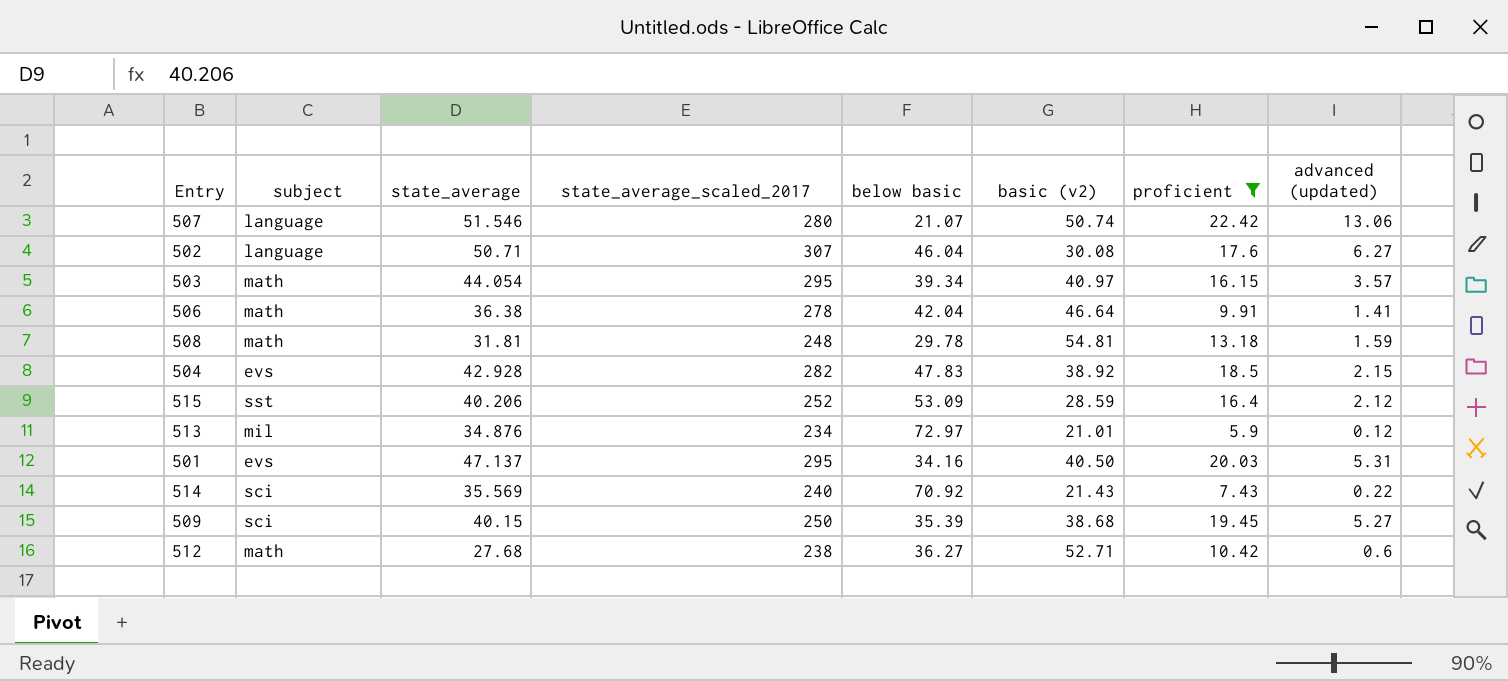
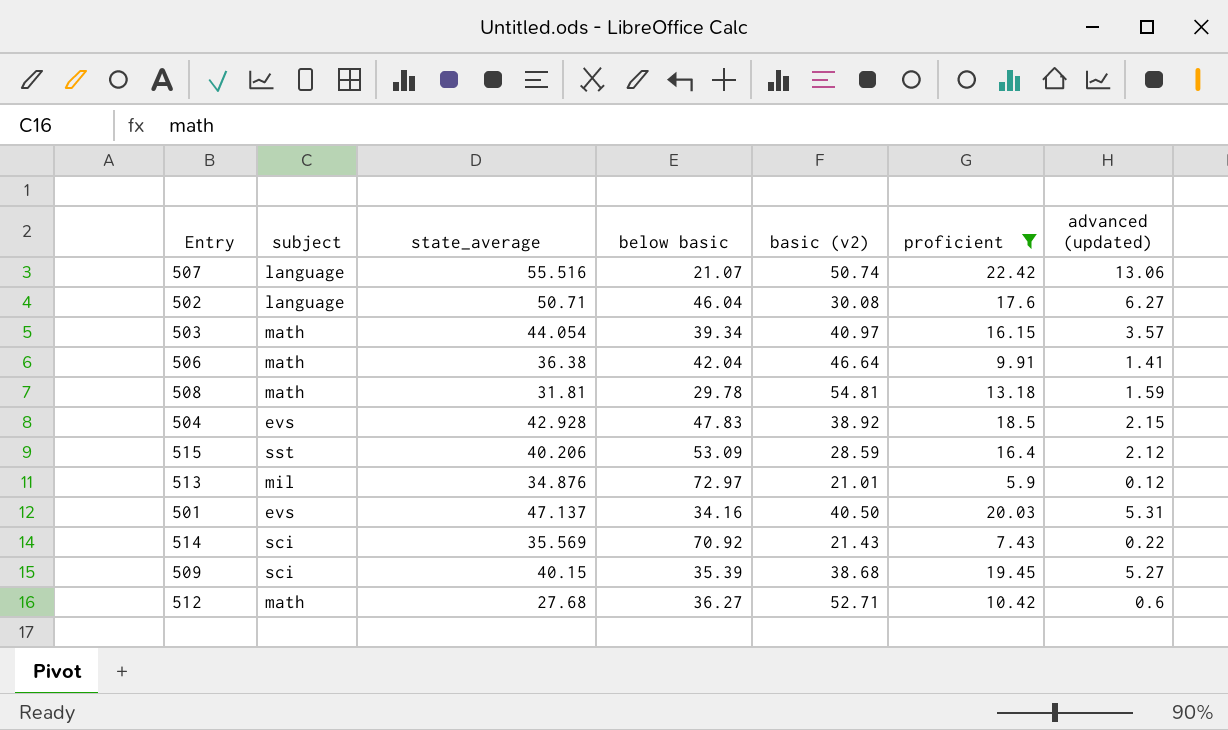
column state_average_scaled_2017 | position: 4 -> none
507 | state_average: 51.546 -> 55.516

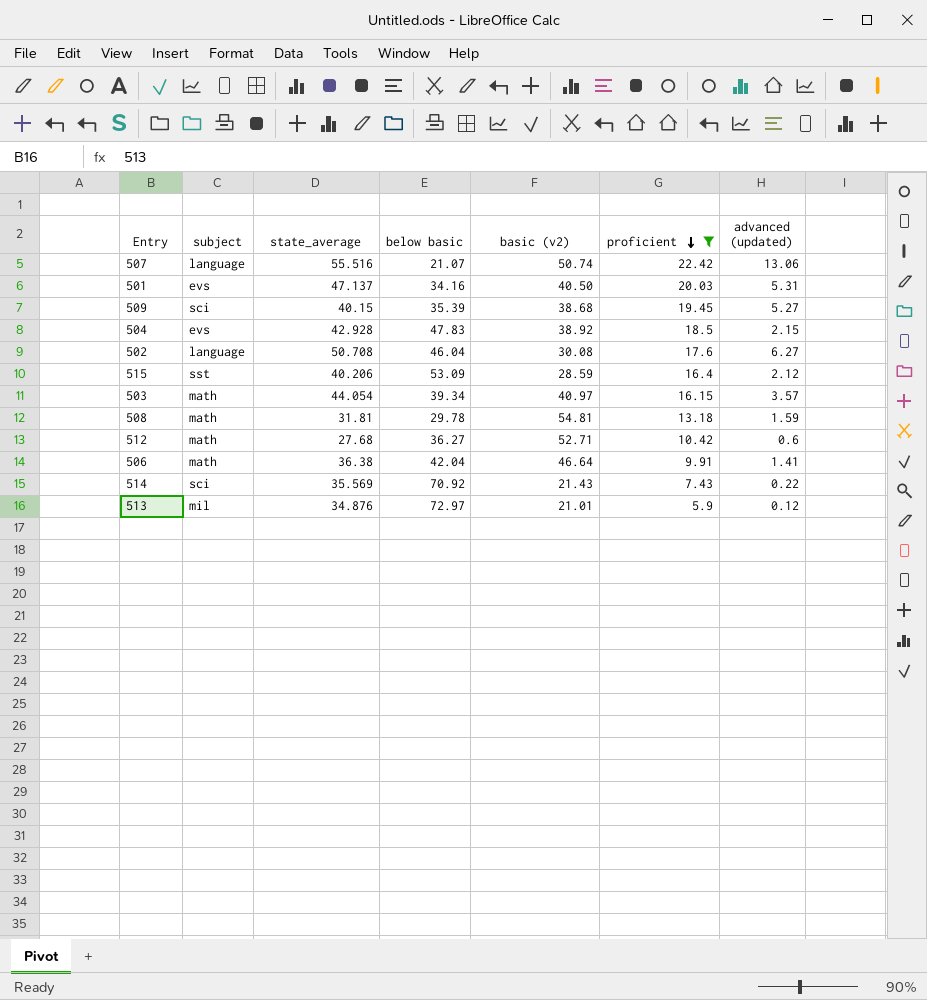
row order: none -> proficient descending
502 | state_average: 50.71 -> 50.708

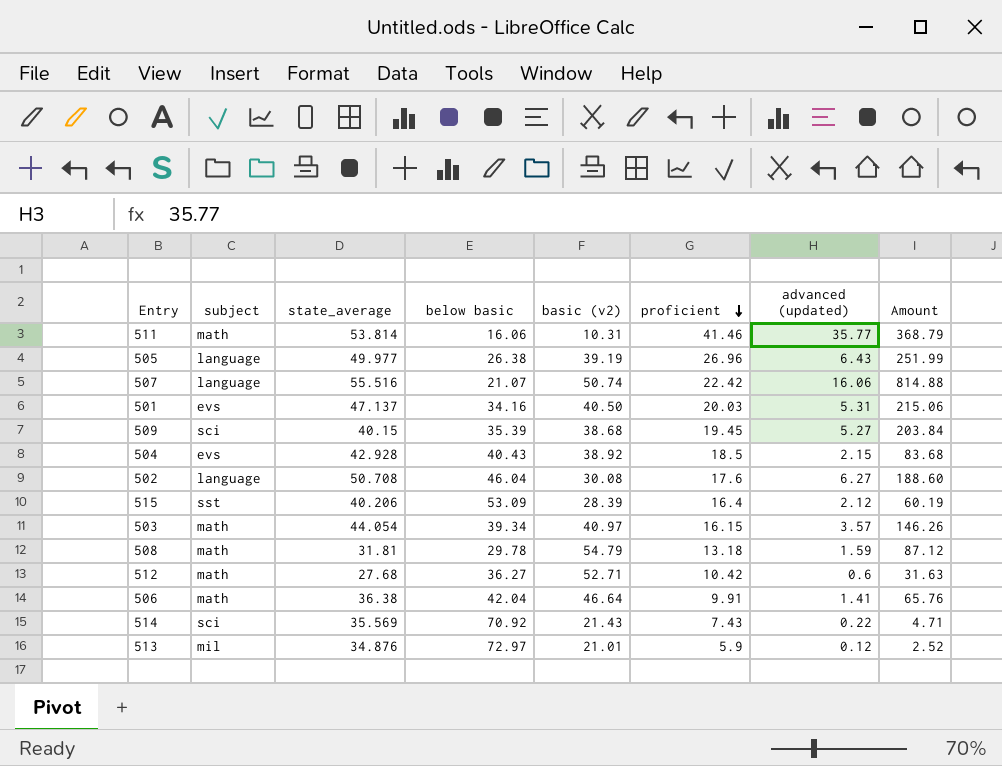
filter: proficient <= 22.42 -> none
column Amount | formula: none -> [basic (v2)] * [advanced (updated)]
507 | advanced (updated): 13.06 -> 16.06
504 | below basic: 47.83 -> 40.43
515 | basic (v2): 28.59 -> 28.39
508 | basic (v2): 54.81 -> 54.79

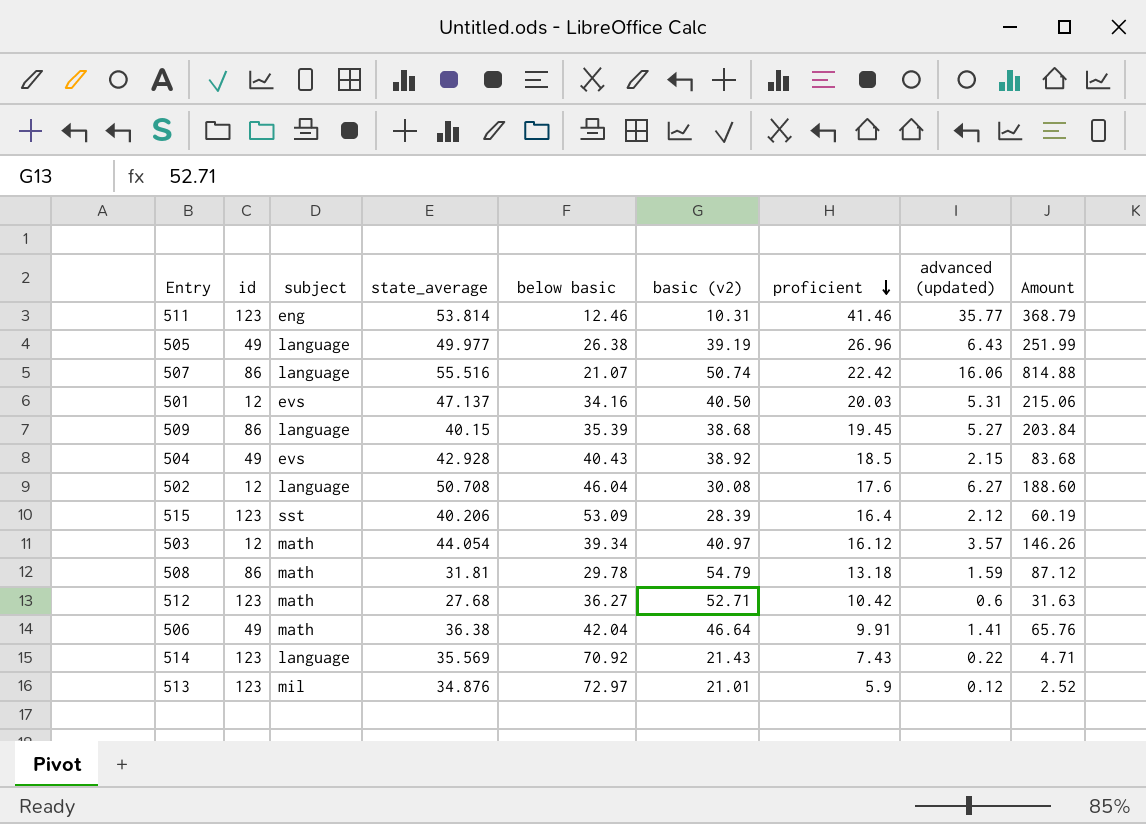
column id | position: none -> 2
511 | subject: math -> eng
511 | below basic: 16.06 -> 12.46
509 | subject: sci -> language
503 | proficient: 16.15 -> 16.12
514 | subject: sci -> language

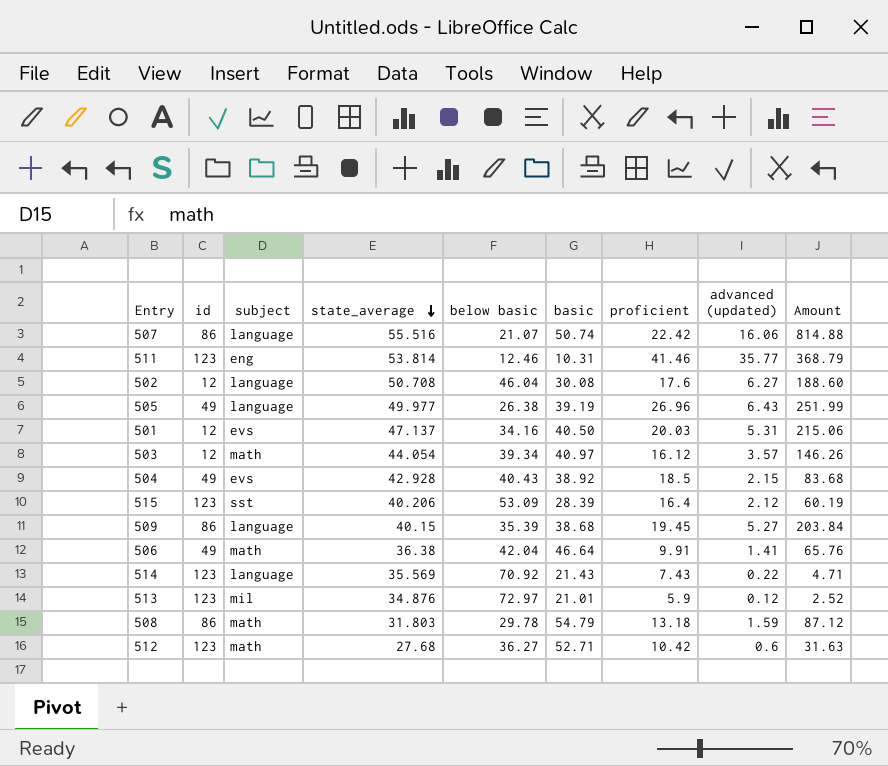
row order: proficient descending -> state_average descending
column name: basic (v2) -> basic
508 | state_average: 31.81 -> 31.803

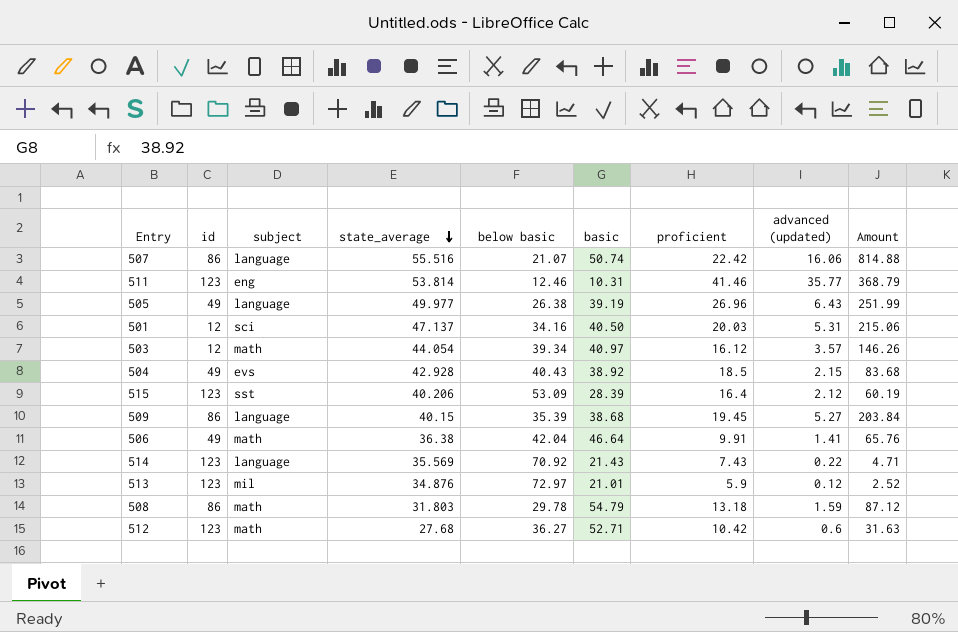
row 502: 12 | language | 50.708 | 46.04 | 30.08 | 17.6 | 6.27 | 188.60 -> none
501 | subject: evs -> sci

